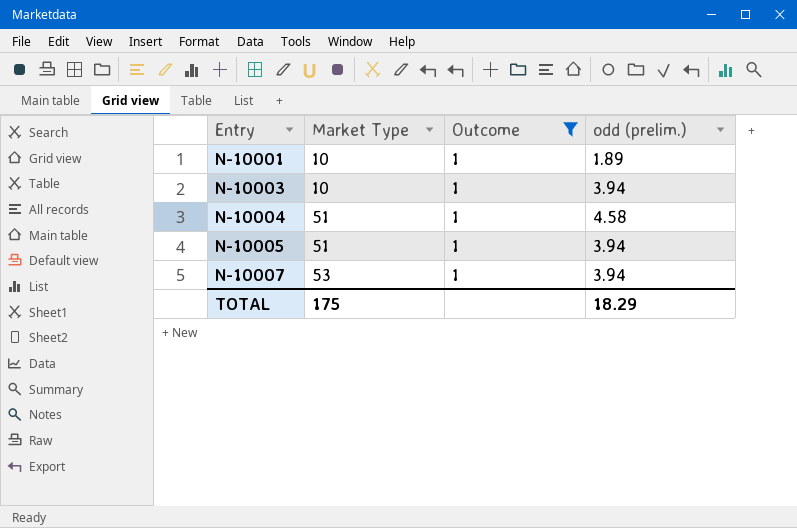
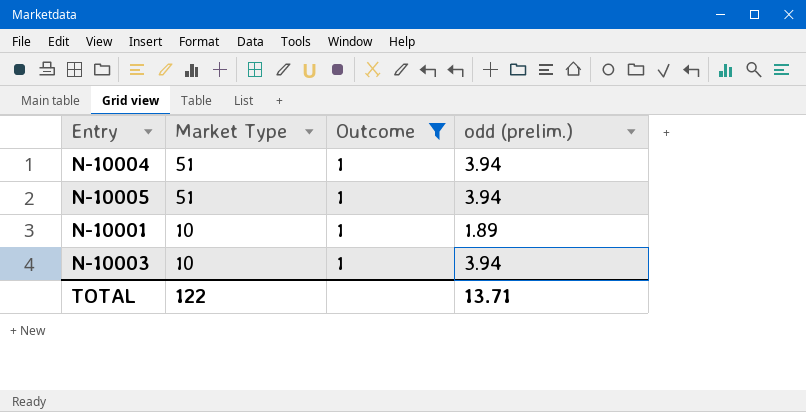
row order: Entry ascending -> Market Type descending
row N-10007: 53 | 1 | 3.94 -> none
N-10004 | odd (prelim.): 4.58 -> 3.94
TOTAL | Market Type: 175 -> 122
TOTAL | odd (prelim.): 18.29 -> 13.71

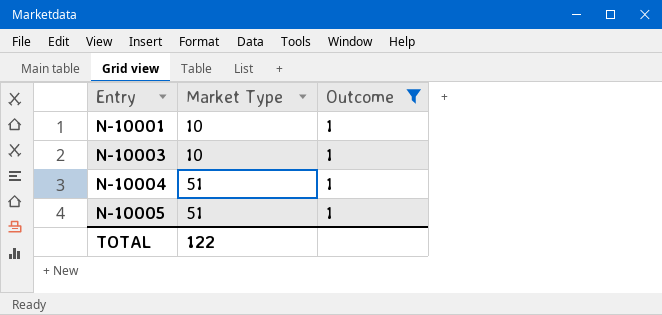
row order: Market Type descending -> Entry ascending
column odd (prelim.) | position: 4 -> none

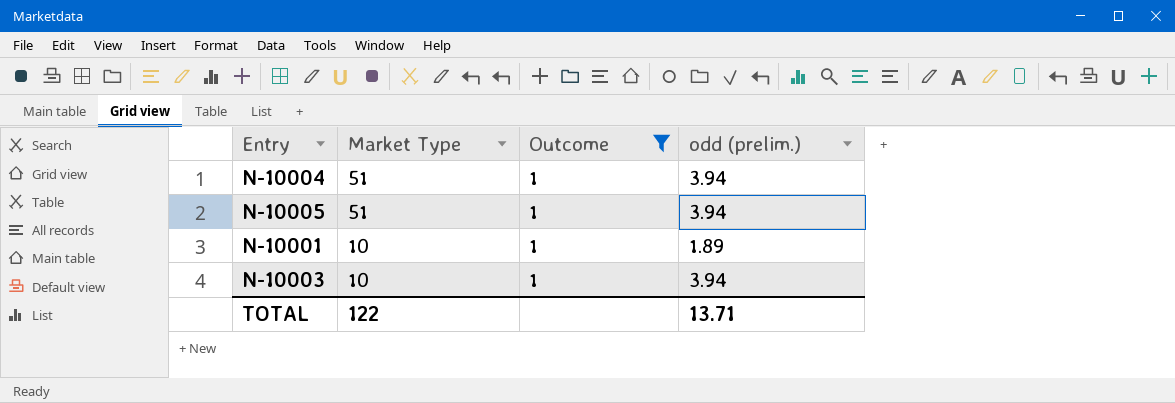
row order: Entry ascending -> Market Type descending
column odd (prelim.) | position: none -> 4

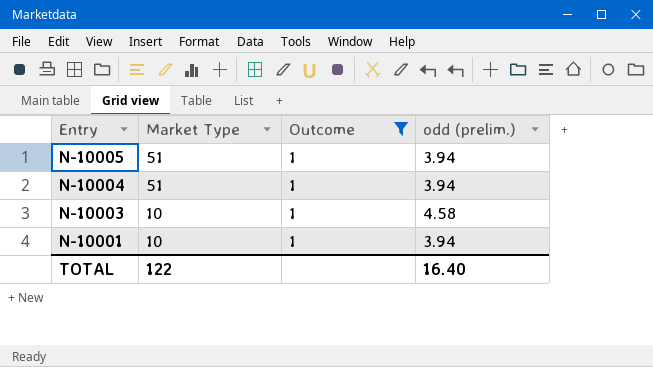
row order: Market Type descending -> Entry descending
N-10003 | odd (prelim.): 3.94 -> 4.58
N-10001 | odd (prelim.): 1.89 -> 3.94
TOTAL | odd (prelim.): 13.71 -> 16.40

